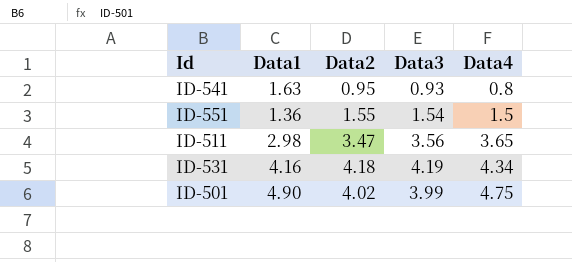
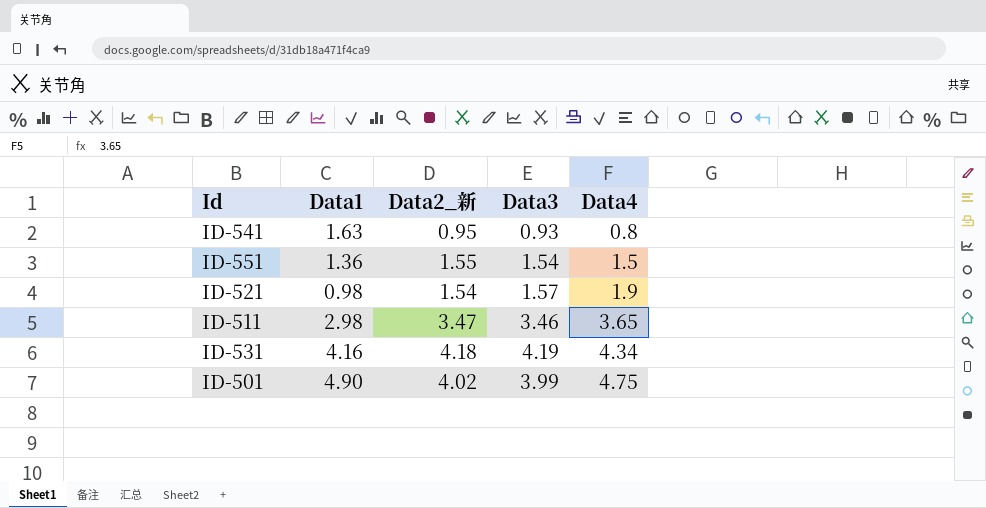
column name: Data2 -> Data2_新
row ID-521: none -> 0.98 | 1.54 | 1.57 | 1.9
ID-511 | Data3: 3.56 -> 3.46

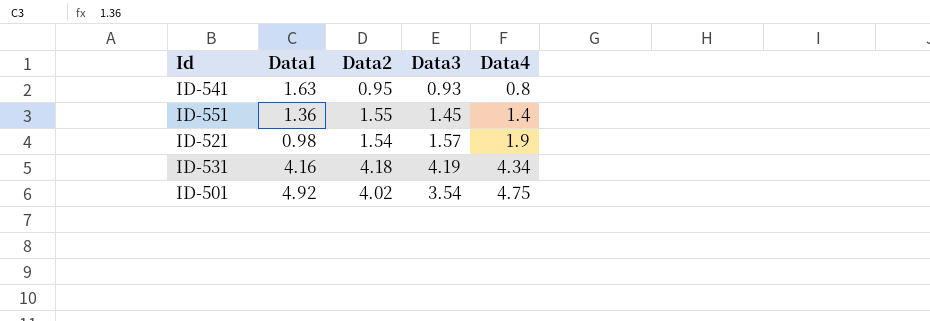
column name: Data2_新 -> Data2
row ID-511: 2.98 | 3.47 | 3.46 | 3.65 -> none
ID-551 | Data3: 1.54 -> 1.45
ID-551 | Data4: 1.5 -> 1.4
ID-501 | Data1: 4.90 -> 4.92
ID-501 | Data3: 3.99 -> 3.54

